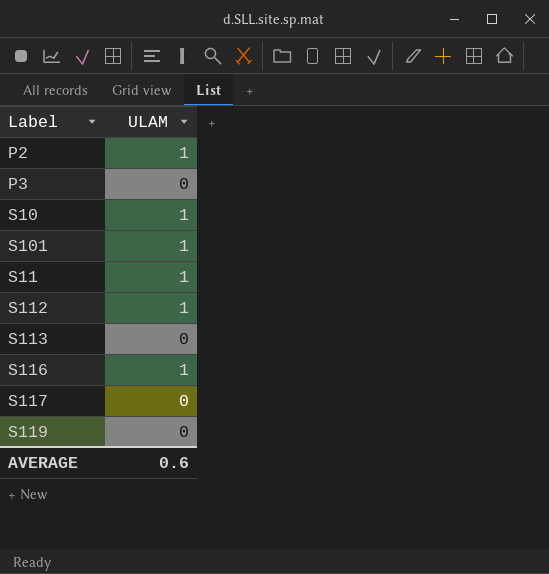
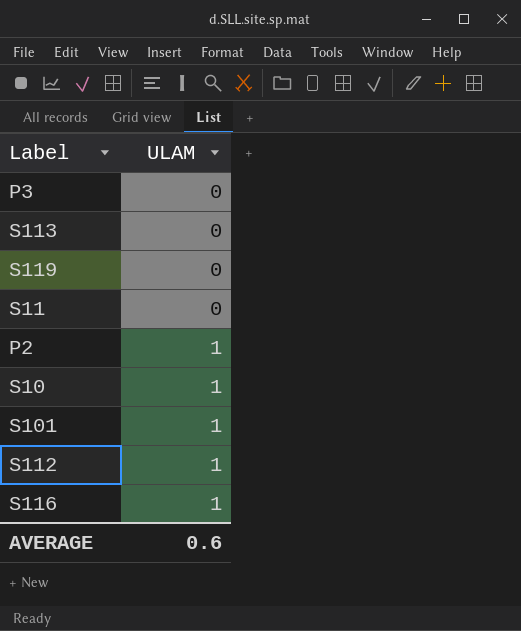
row order: none -> ULAM ascending
row S117: 0 -> none
S11 | ULAM: 1 -> 0

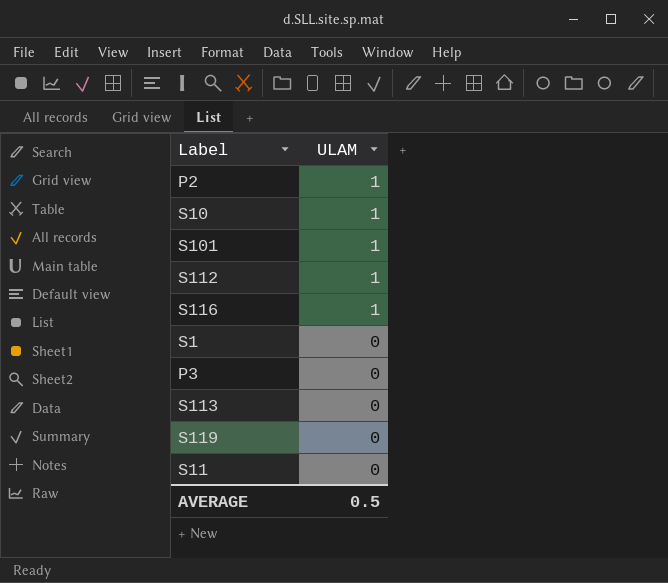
row order: ULAM ascending -> ULAM descending
row S1: none -> 0
AVERAGE | ULAM: 0.6 -> 0.5

